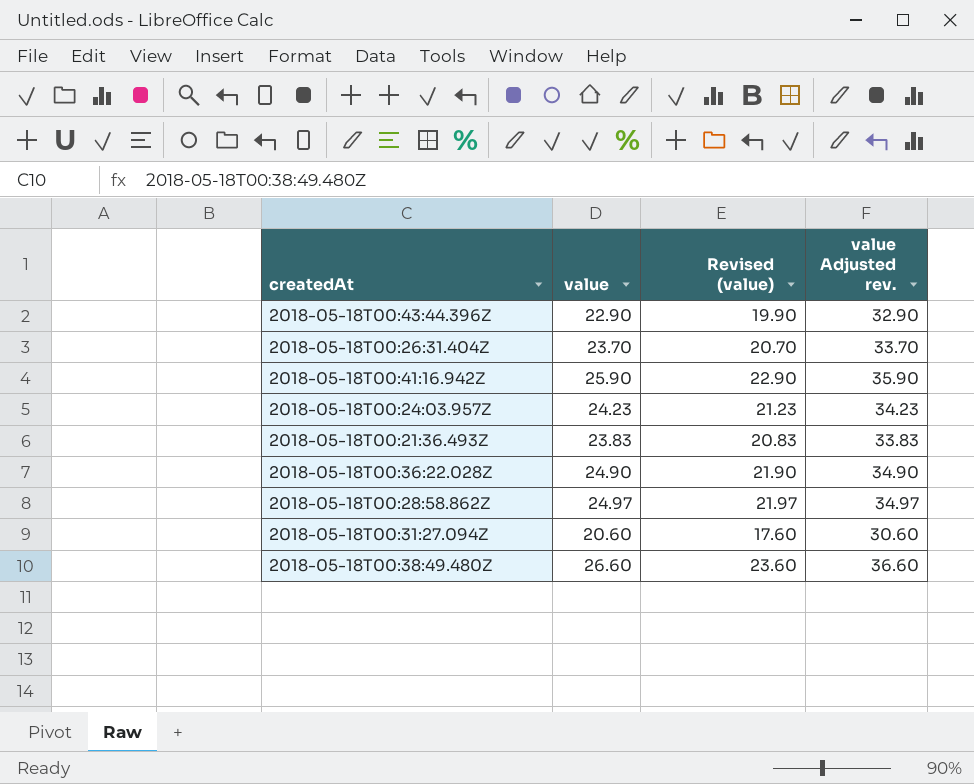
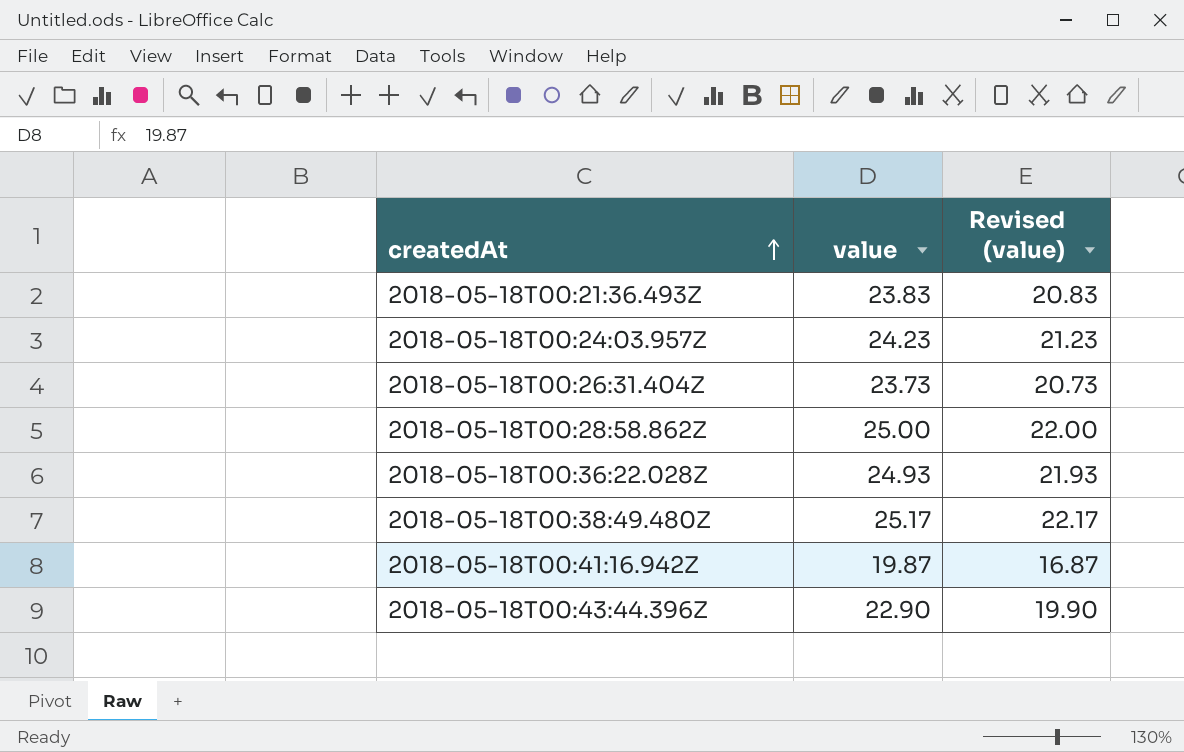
row order: none -> createdAt ascending
column value Adjusted rev. | formula: [value] + 10 -> none
row 2018-05-18T00:31:27.094Z: 20.60 | 17.60 | 30.60 -> none
2018-05-18T00:26:31.404Z | value: 23.70 -> 23.73
2018-05-18T00:26:31.404Z | Revised (value): 20.70 -> 20.73
2018-05-18T00:28:58.862Z | value: 24.97 -> 25.00
2018-05-18T00:28:58.862Z | Revised (value): 21.97 -> 22.00
2018-05-18T00:36:22.028Z | value: 24.90 -> 24.93
2018-05-18T00:36:22.028Z | Revised (value): 21.90 -> 21.93
2018-05-18T00:38:49.480Z | value: 26.60 -> 25.17
2018-05-18T00:38:49.480Z | Revised (value): 23.60 -> 22.17
2018-05-18T00:41:16.942Z | value: 25.90 -> 19.87
2018-05-18T00:41:16.942Z | Revised (value): 22.90 -> 16.87

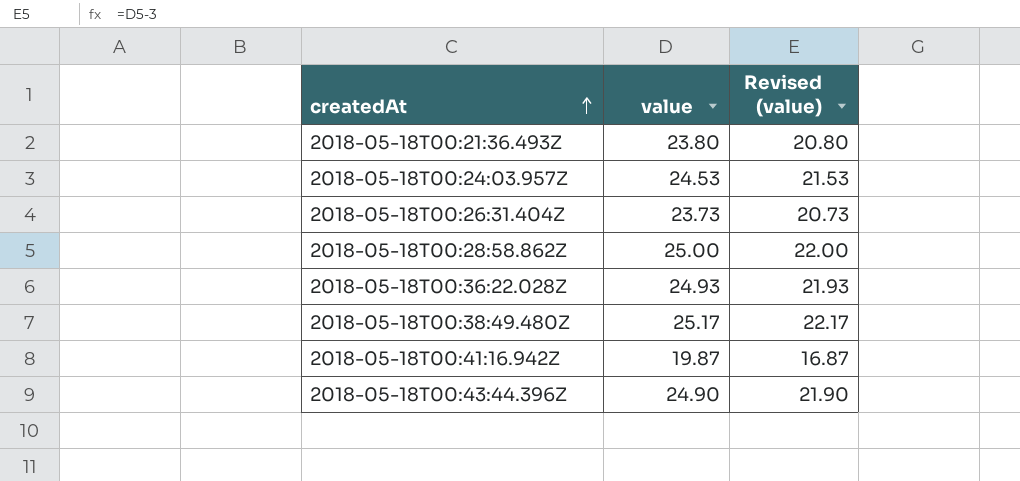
2018-05-18T00:21:36.493Z | value: 23.83 -> 23.80
2018-05-18T00:21:36.493Z | Revised (value): 20.83 -> 20.80
2018-05-18T00:24:03.957Z | value: 24.23 -> 24.53
2018-05-18T00:24:03.957Z | Revised (value): 21.23 -> 21.53
2018-05-18T00:43:44.396Z | value: 22.90 -> 24.90
2018-05-18T00:43:44.396Z | Revised (value): 19.90 -> 21.90

